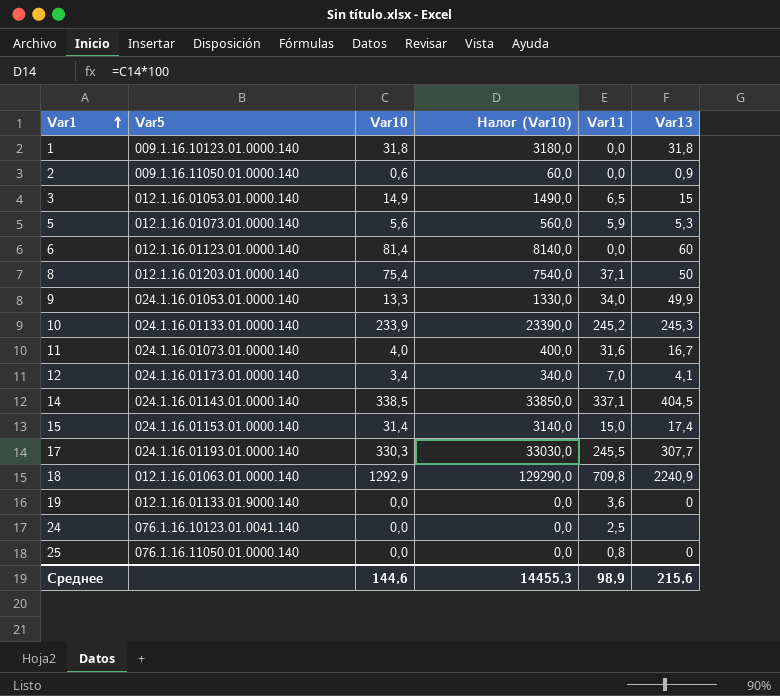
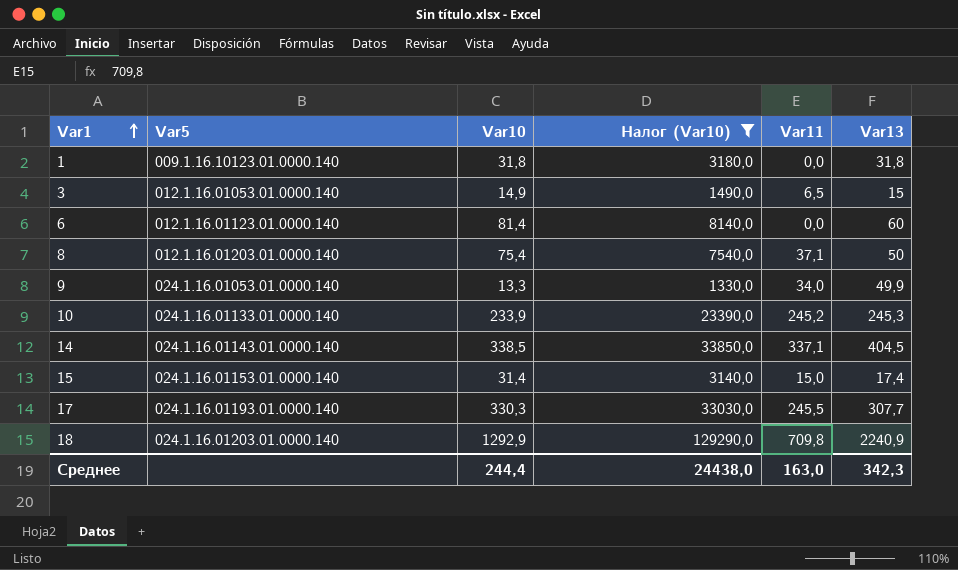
filter: none -> Налог (Var10) >= 1330,0
18 | Var5: 012.1.16.01063.01.0000.140 -> 024.1.16.01203.01.0000.140
Среднее | Var10: 144,6 -> 244,4
Среднее | Налог (Var10): 14455,3 -> 24438,0
Среднее | Var11: 98,9 -> 163,0
Среднее | Var13: 215,6 -> 342,3

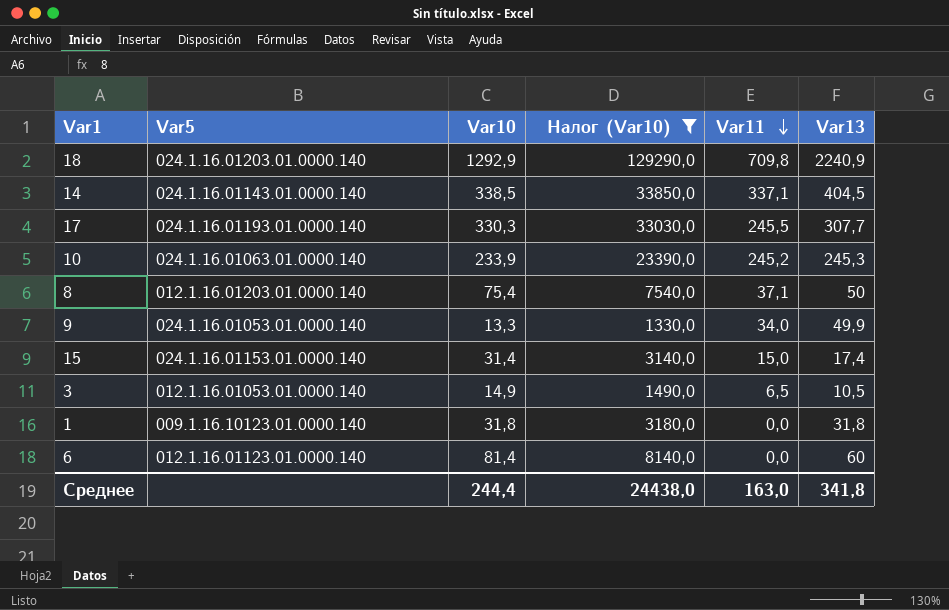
row order: Var1 ascending -> Var11 descending
10 | Var5: 024.1.16.01133.01.0000.140 -> 024.1.16.01063.01.0000.140
3 | Var13: 15 -> 10,5
Среднее | Var13: 342,3 -> 341,8

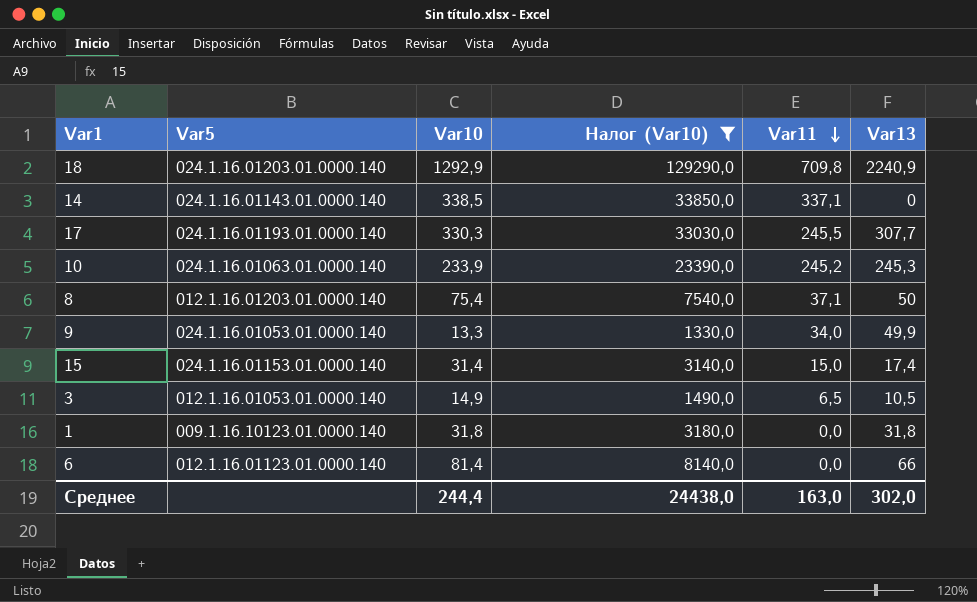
14 | Var13: 404,5 -> 0
6 | Var13: 60 -> 66
Среднее | Var13: 341,8 -> 302,0

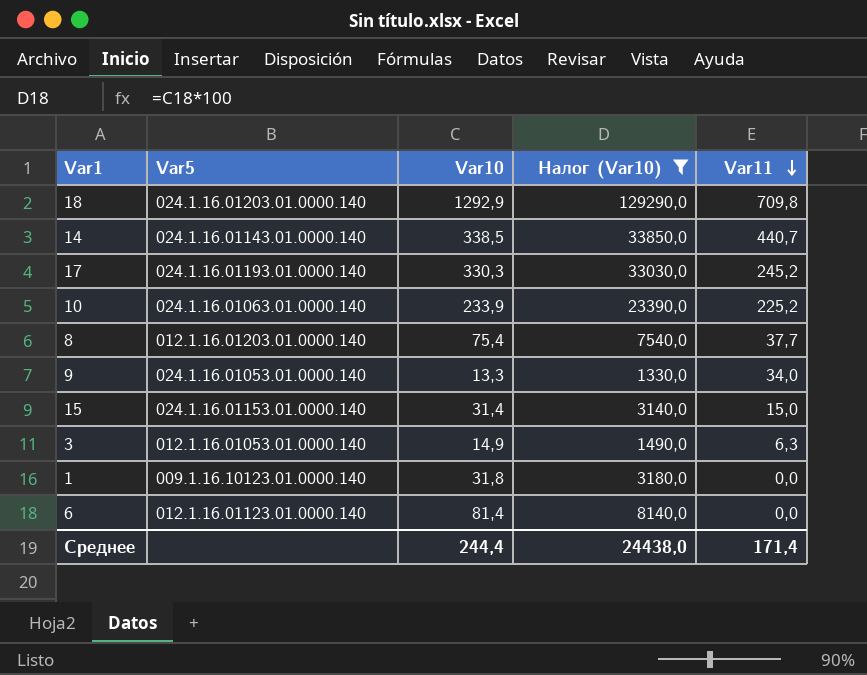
column Var13 | position: 6 -> none
14 | Var11: 337,1 -> 440,7
17 | Var11: 245,5 -> 245,2
10 | Var11: 245,2 -> 225,2
8 | Var11: 37,1 -> 37,7
3 | Var11: 6,5 -> 6,3
Среднее | Var11: 163,0 -> 171,4

